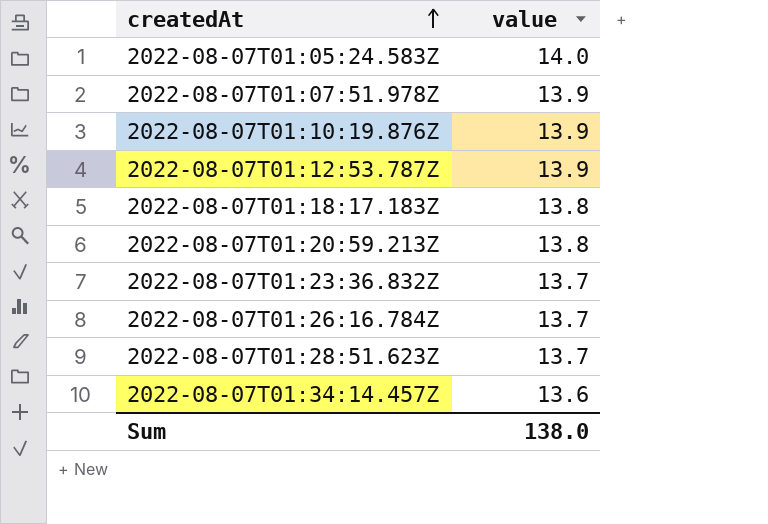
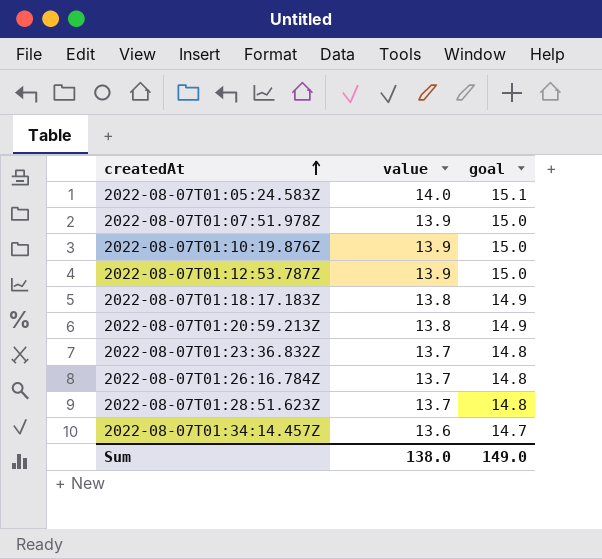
column goal | formula: none -> [value] * 1.08

